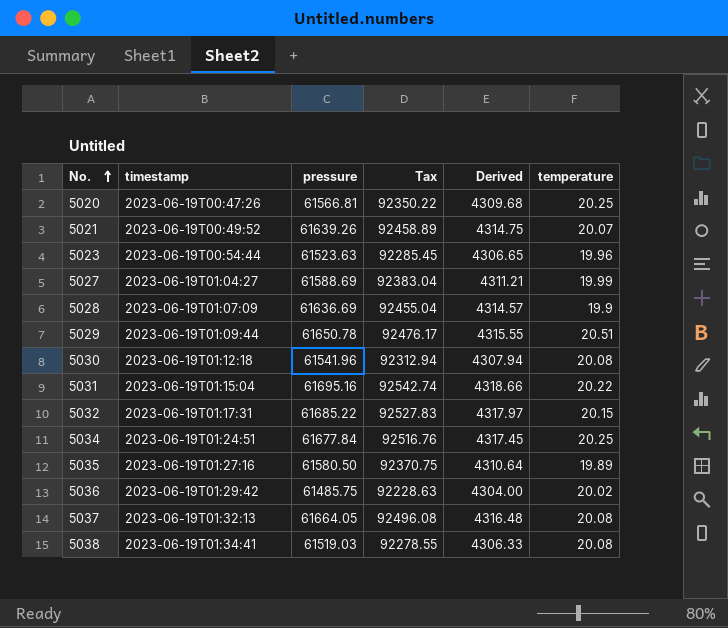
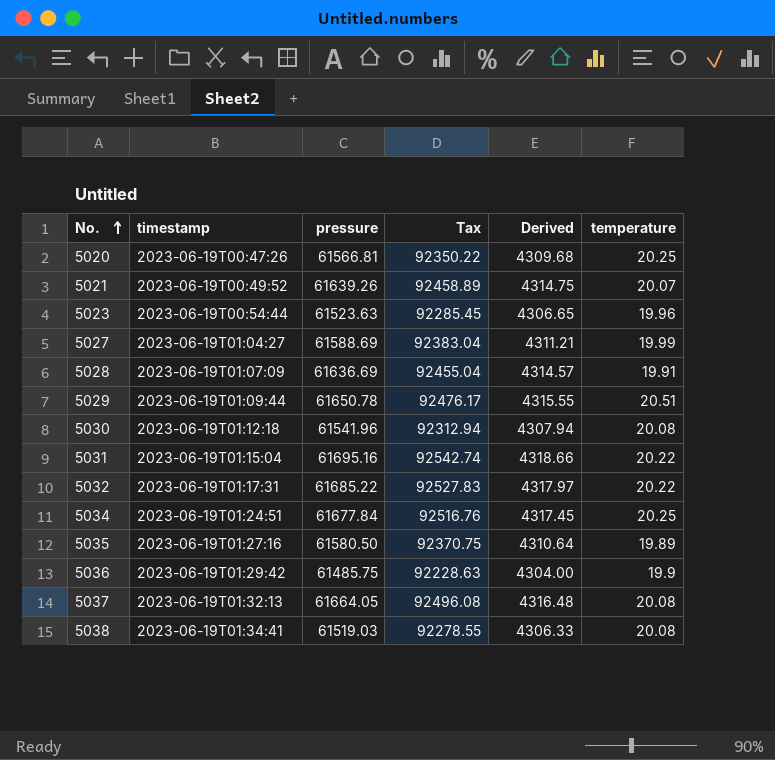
5028 | temperature: 19.9 -> 19.91
5032 | temperature: 20.15 -> 20.22
5036 | temperature: 20.02 -> 19.9

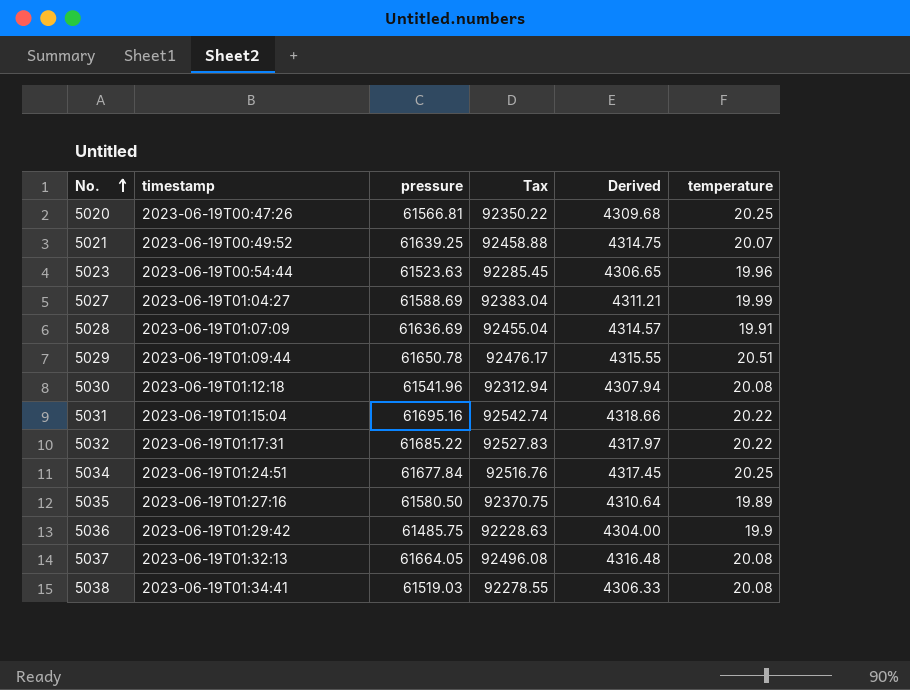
5021 | pressure: 61639.26 -> 61639.25
5021 | Tax: 92458.89 -> 92458.88

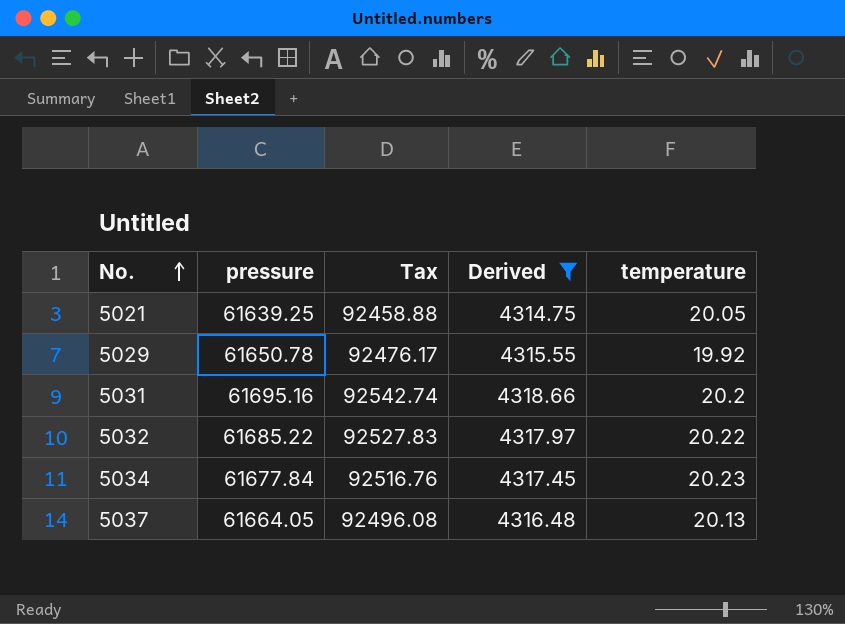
filter: none -> Derived >= 4314.75
column timestamp | position: 2 -> none
5021 | temperature: 20.07 -> 20.05
5029 | temperature: 20.51 -> 19.92
5031 | temperature: 20.22 -> 20.2
5034 | temperature: 20.25 -> 20.23
5037 | temperature: 20.08 -> 20.13

